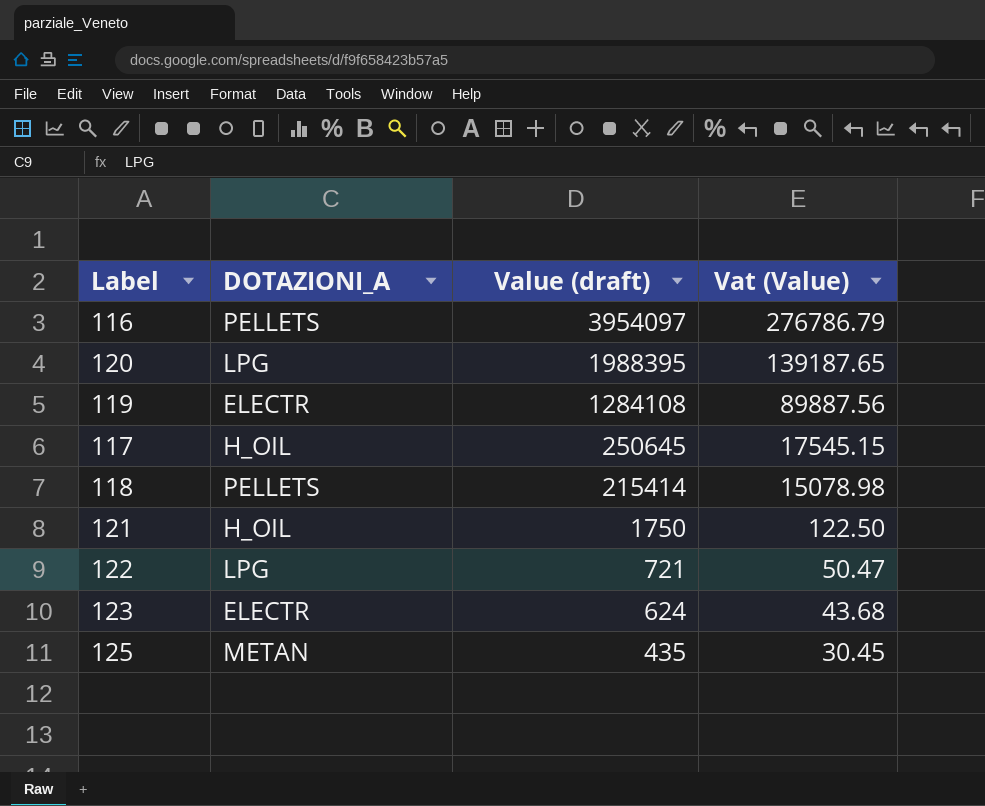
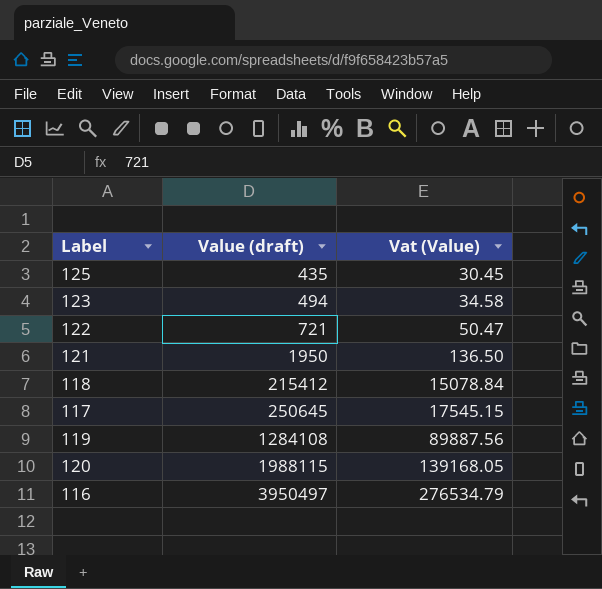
row order: Value (draft) descending -> Value (draft) ascending
column DOTAZIONI_A | position: 2 -> none
123 | Value (draft): 624 -> 494
123 | Vat (Value): 43.68 -> 34.58
121 | Value (draft): 1750 -> 1950
121 | Vat (Value): 122.50 -> 136.50
118 | Value (draft): 215414 -> 215412
118 | Vat (Value): 15078.98 -> 15078.84
120 | Value (draft): 1988395 -> 1988115
120 | Vat (Value): 139187.65 -> 139168.05
116 | Value (draft): 3954097 -> 3950497
116 | Vat (Value): 276786.79 -> 276534.79

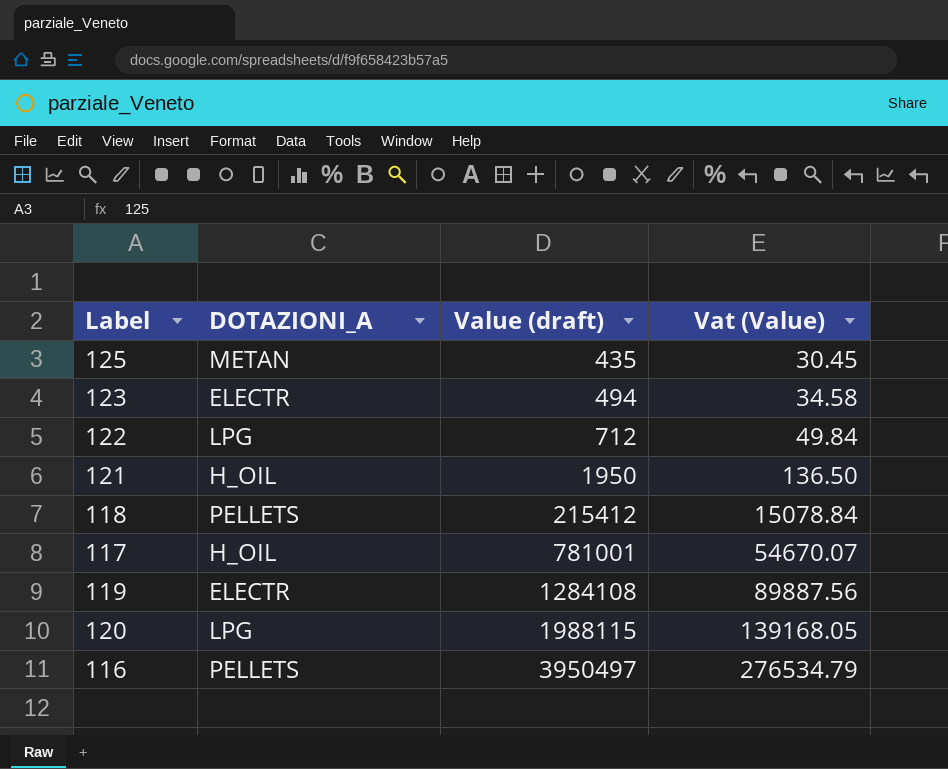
column DOTAZIONI_A | position: none -> 2
122 | Value (draft): 721 -> 712
122 | Vat (Value): 50.47 -> 49.84
117 | Value (draft): 250645 -> 781001
117 | Vat (Value): 17545.15 -> 54670.07

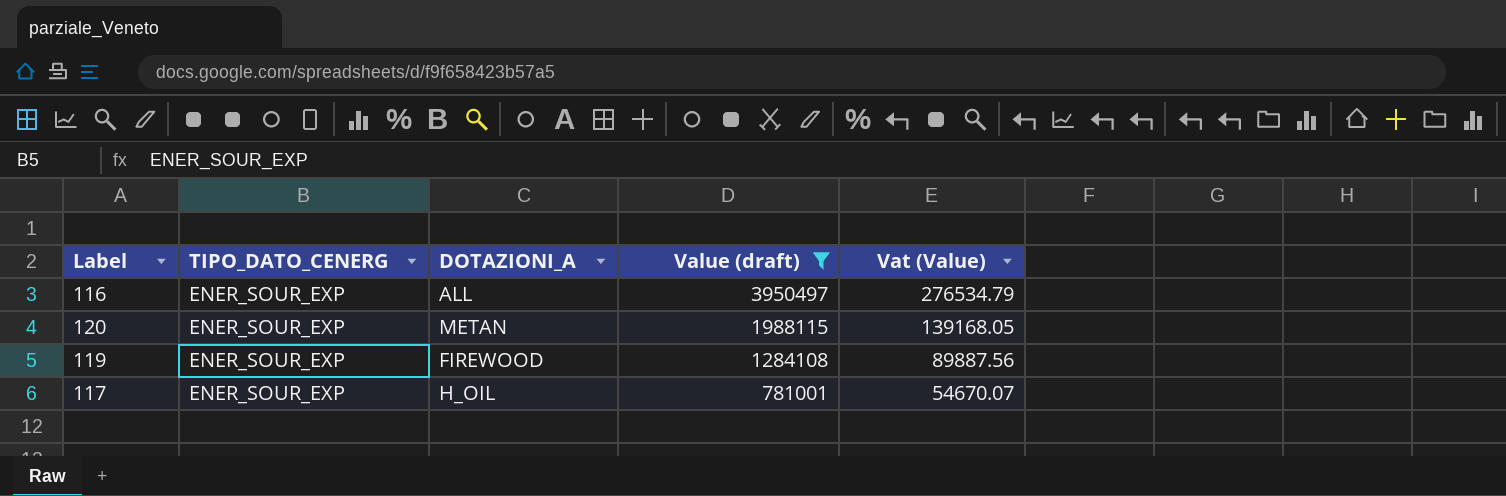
filter: none -> Value (draft) >= 781001
row order: Value (draft) ascending -> Value (draft) descending
column TIPO_DATO_CENERG | position: none -> 2
116 | DOTAZIONI_A: PELLETS -> ALL
120 | DOTAZIONI_A: LPG -> METAN
119 | DOTAZIONI_A: ELECTR -> FIREWOOD

